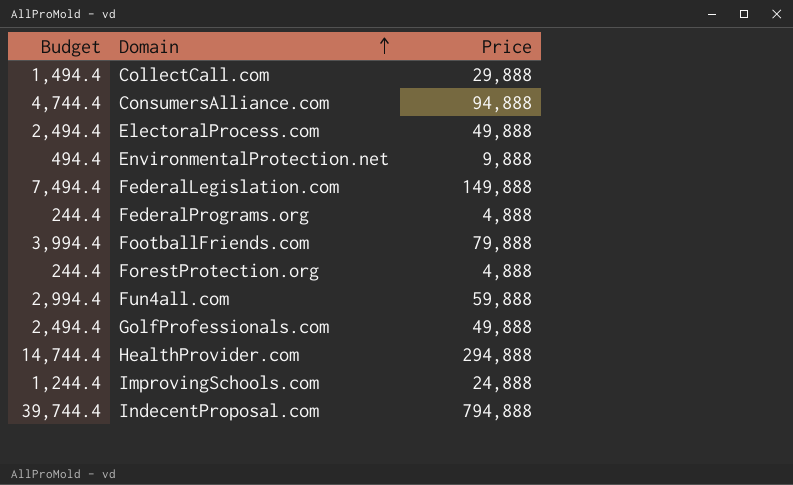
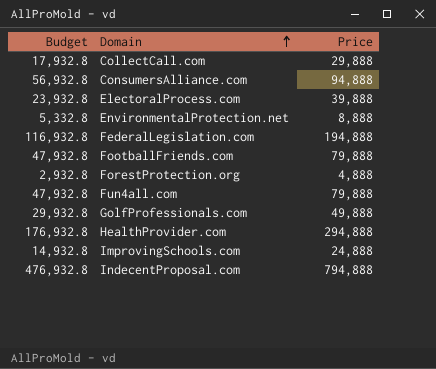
column Budget | formula: [Price] * 0.05 -> [Price] * 0.6
row FederalPrograms.org: 244.4 | 4,888 -> none
ElectoralProcess.com | Price: 49,888 -> 39,888
EnvironmentalProtection.net | Price: 9,888 -> 8,888
FederalLegislation.com | Price: 149,888 -> 194,888
Fun4all.com | Price: 59,888 -> 79,888

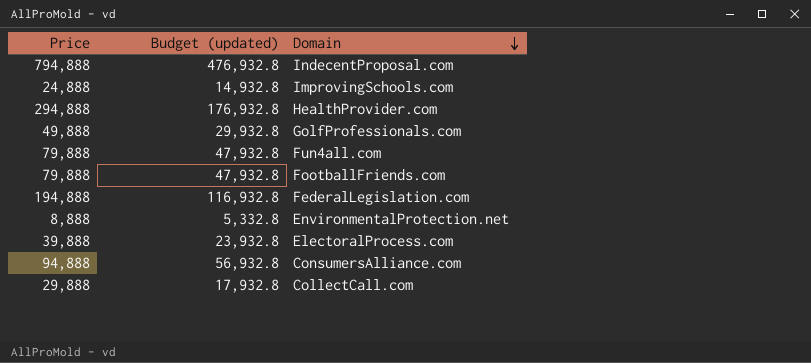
row order: Domain ascending -> Domain descending
column Price | position: 3 -> 1
column name: Budget -> Budget (updated)
row ForestProtection.org: 2,932.8 | 4,888 -> none

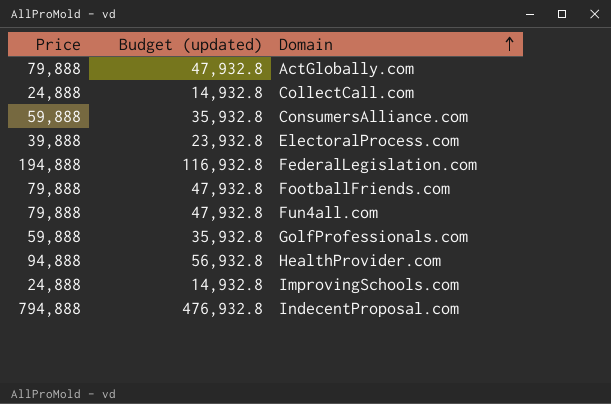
row order: Domain descending -> Domain ascending
row EnvironmentalProtection.net: 8,888 | 5,332.8 -> none
row ActGlobally.com: none -> 79,888 | 47,932.8
CollectCall.com | Price: 29,888 -> 24,888
CollectCall.com | Budget (updated): 17,932.8 -> 14,932.8
ConsumersAlliance.com | Price: 94,888 -> 59,888
ConsumersAlliance.com | Budget (updated): 56,932.8 -> 35,932.8
GolfProfessionals.com | Price: 49,888 -> 59,888
GolfProfessionals.com | Budget (updated): 29,932.8 -> 35,932.8
HealthProvider.com | Price: 294,888 -> 94,888
HealthProvider.com | Budget (updated): 176,932.8 -> 56,932.8

